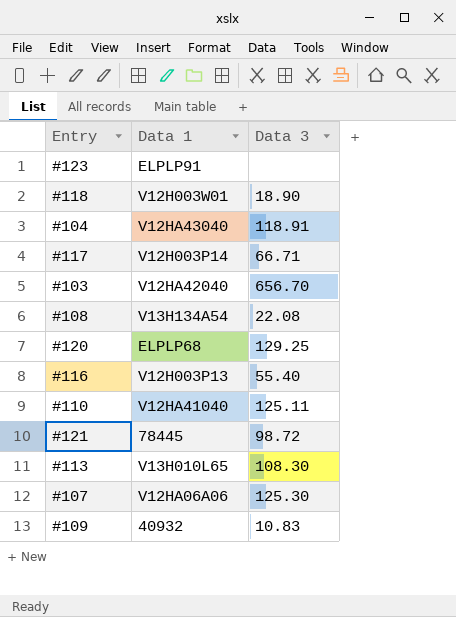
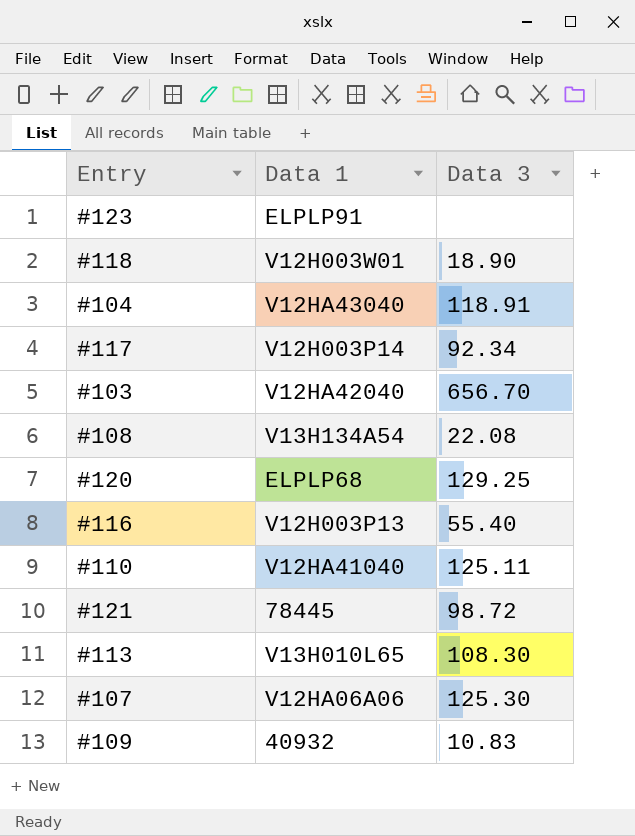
#117 | Data 3: 66.71 -> 92.34

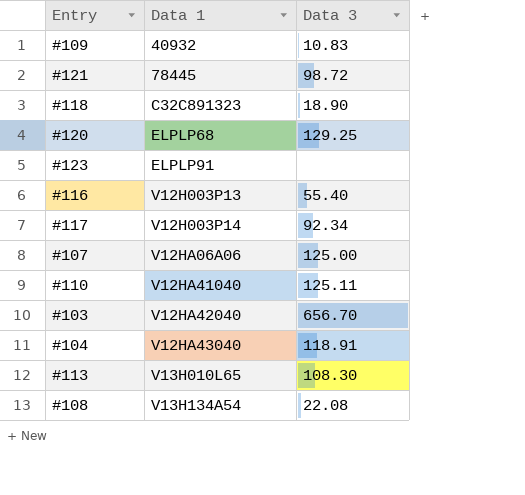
row order: none -> Data 1 ascending
#118 | Data 1: V12H003W01 -> C32C891323
#107 | Data 3: 125.30 -> 125.00

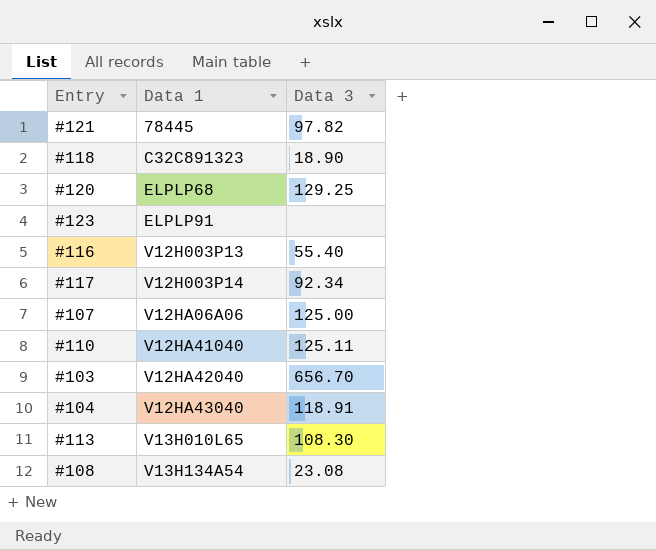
row #109: 40932 | 10.83 -> none
#121 | Data 3: 98.72 -> 97.82
#108 | Data 3: 22.08 -> 23.08

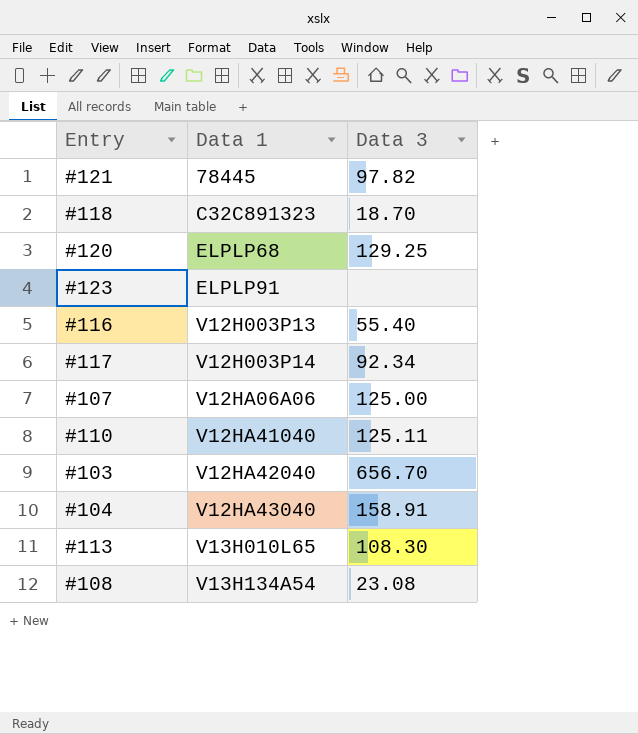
#118 | Data 3: 18.90 -> 18.70
#104 | Data 3: 118.91 -> 158.91

